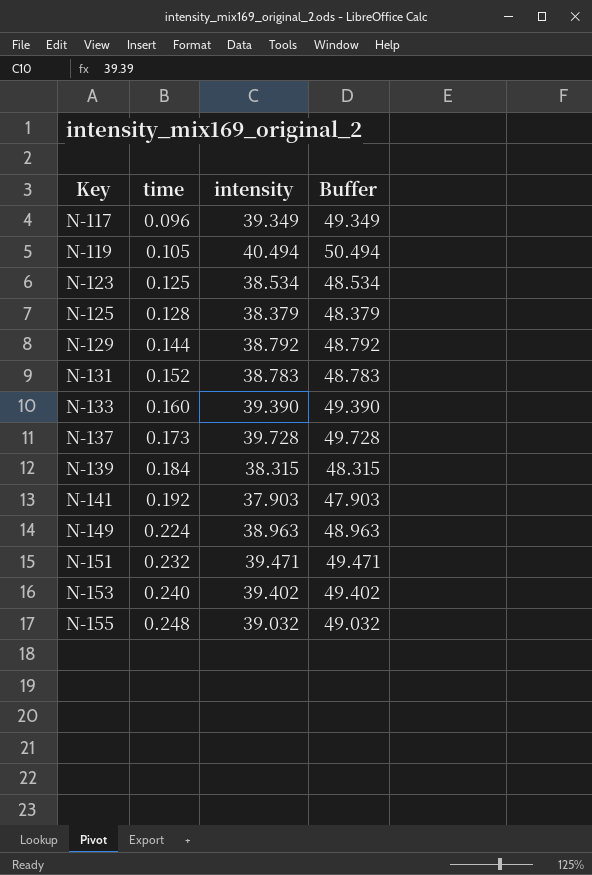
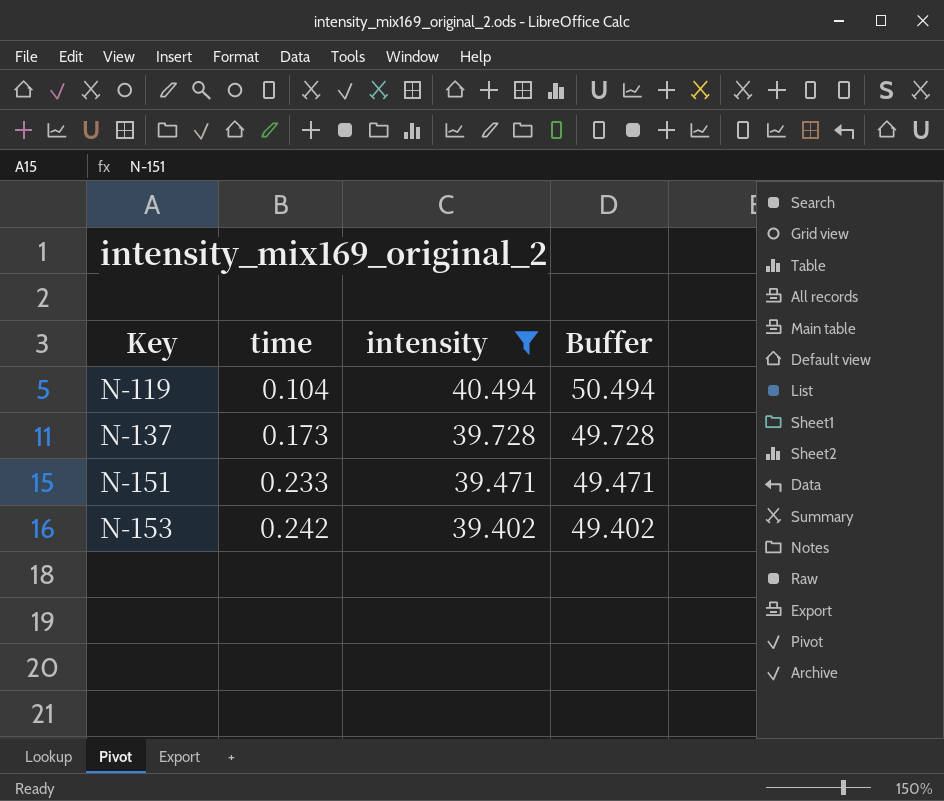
filter: none -> intensity >= 39.402
N-119 | time: 0.105 -> 0.104
N-151 | time: 0.232 -> 0.233
N-153 | time: 0.240 -> 0.242

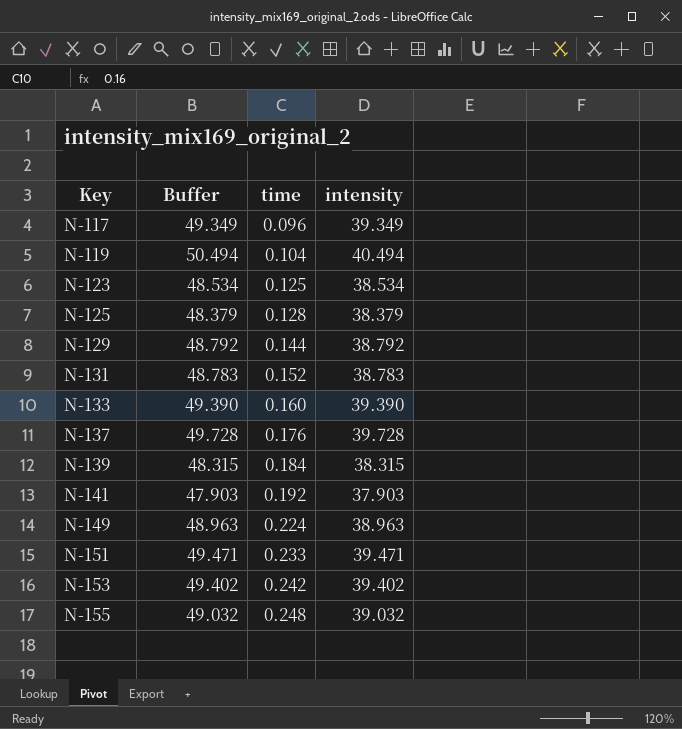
filter: intensity >= 39.402 -> none
column Buffer | position: 4 -> 2
N-137 | time: 0.173 -> 0.176

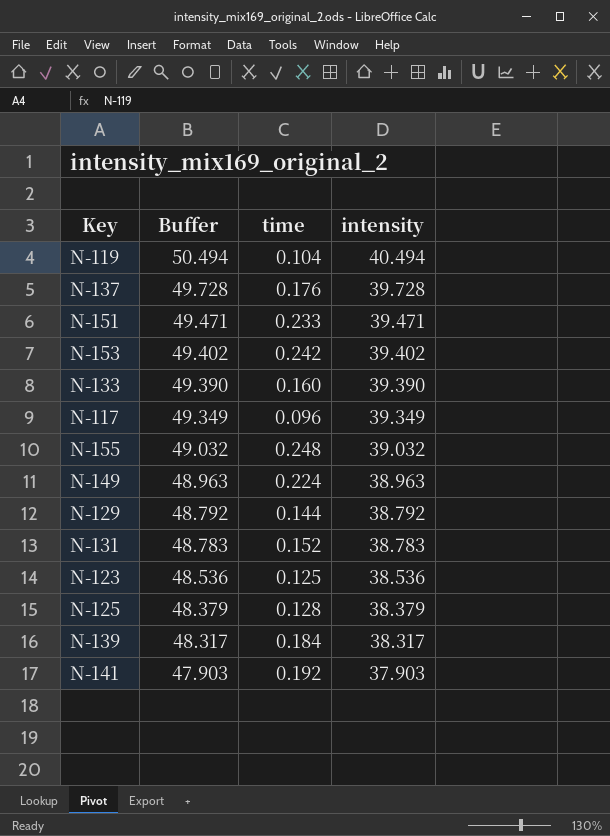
row order: Key ascending -> Buffer descending
N-123 | Buffer: 48.534 -> 48.536
N-123 | intensity: 38.534 -> 38.536
N-139 | Buffer: 48.315 -> 48.317
N-139 | intensity: 38.315 -> 38.317

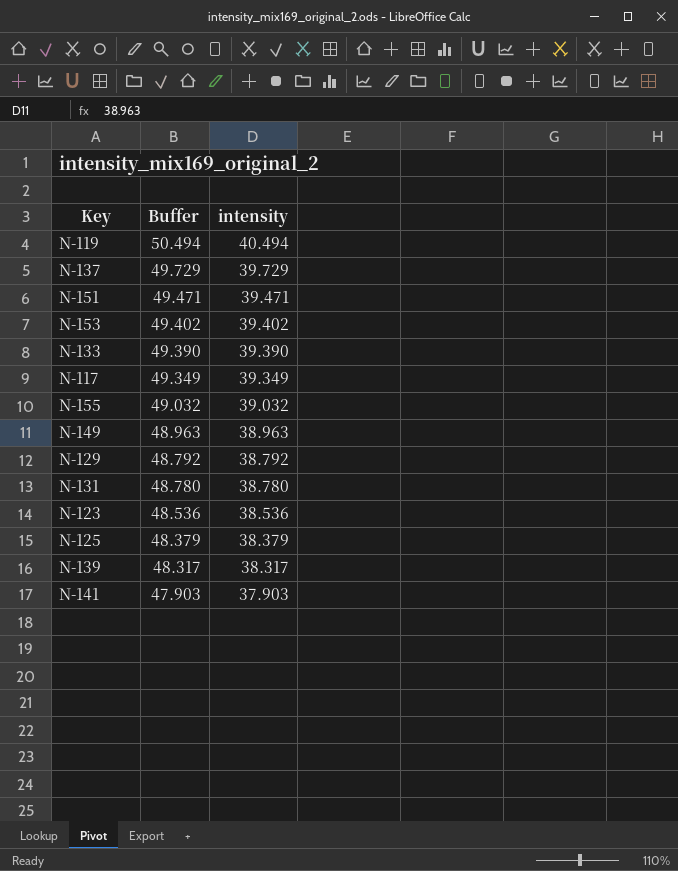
column time | position: 3 -> none
N-137 | Buffer: 49.728 -> 49.729
N-137 | intensity: 39.728 -> 39.729
N-131 | Buffer: 48.783 -> 48.780
N-131 | intensity: 38.783 -> 38.780

